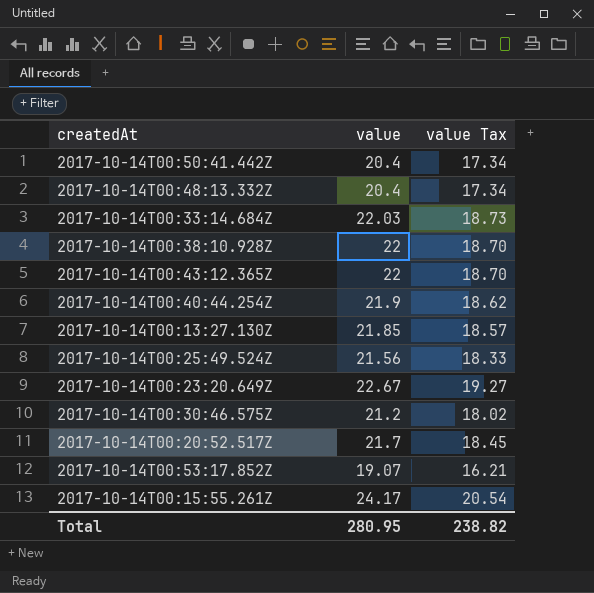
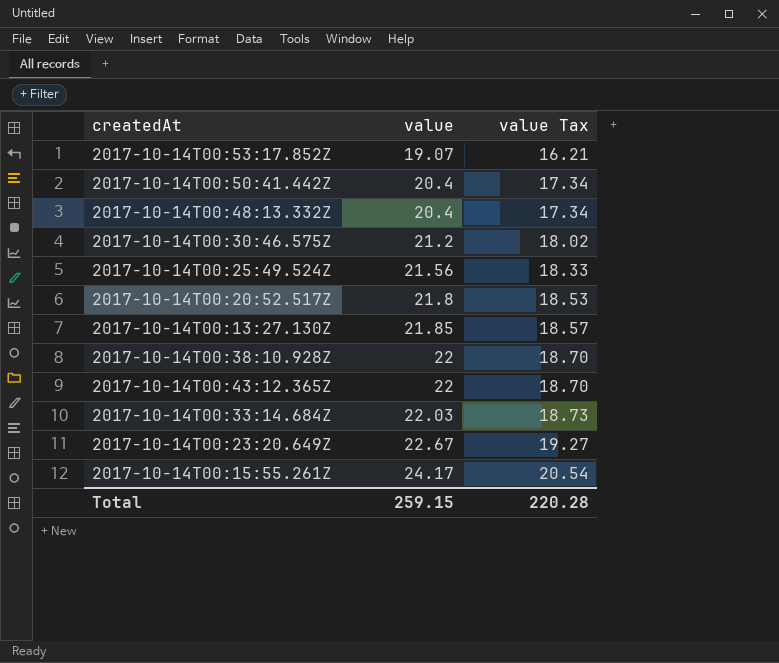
row order: none -> value ascending
row 2017-10-14T00:40:44.254Z: 21.9 | 18.62 -> none
2017-10-14T00:20:52.517Z | value: 21.7 -> 21.8
2017-10-14T00:20:52.517Z | value Tax: 18.45 -> 18.53
Total | value: 280.95 -> 259.15
Total | value Tax: 238.82 -> 220.28

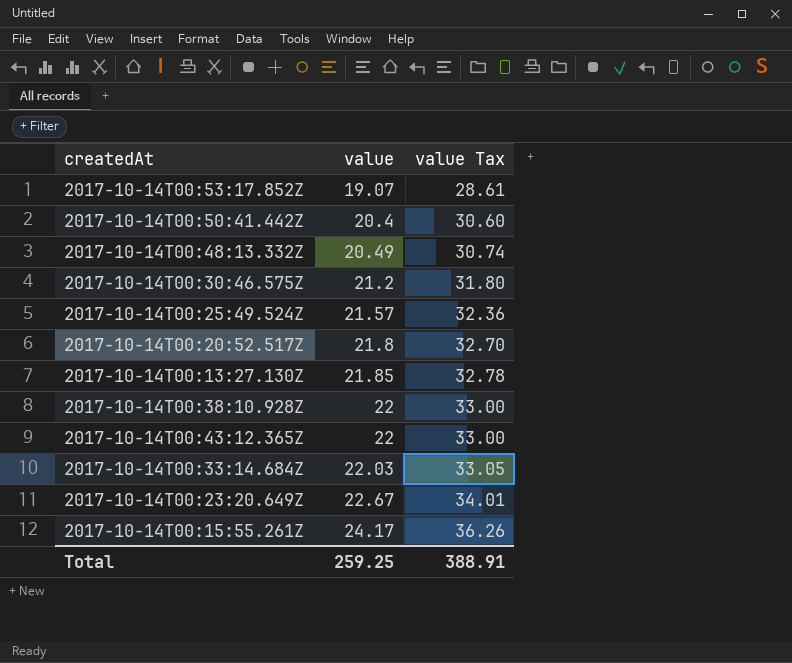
column value Tax | formula: [value] * 0.85 -> [value] * 1.5
2017-10-14T00:48:13.332Z | value: 20.4 -> 20.49
2017-10-14T00:25:49.524Z | value: 21.56 -> 21.57
Total | value: 259.15 -> 259.25
Total | value Tax: 220.28 -> 388.91

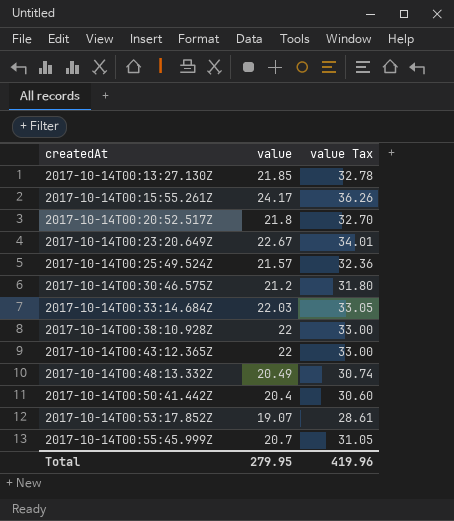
row order: value ascending -> createdAt ascending
row 2017-10-14T00:55:45.999Z: none -> 20.7 | 31.05
Total | value: 259.25 -> 279.95
Total | value Tax: 388.91 -> 419.96

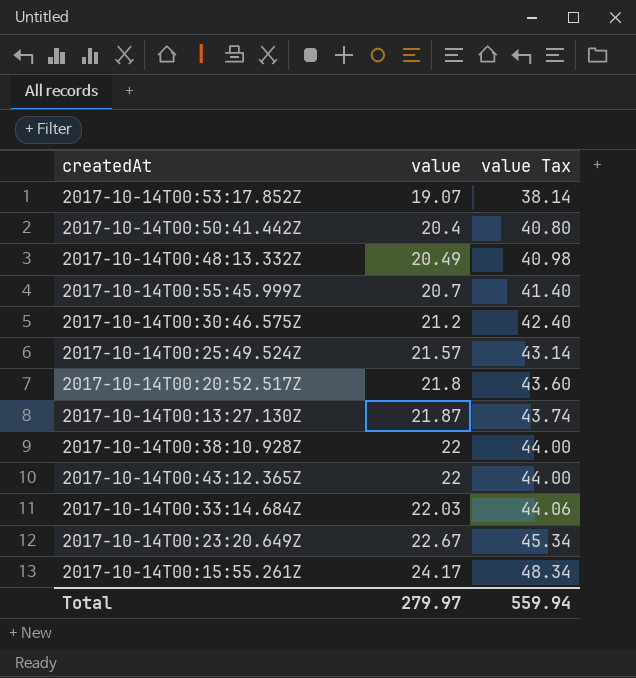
row order: createdAt ascending -> value ascending
column value Tax | formula: [value] * 1.5 -> [value] * 2
2017-10-14T00:13:27.130Z | value: 21.85 -> 21.87
Total | value: 279.95 -> 279.97
Total | value Tax: 419.96 -> 559.94

